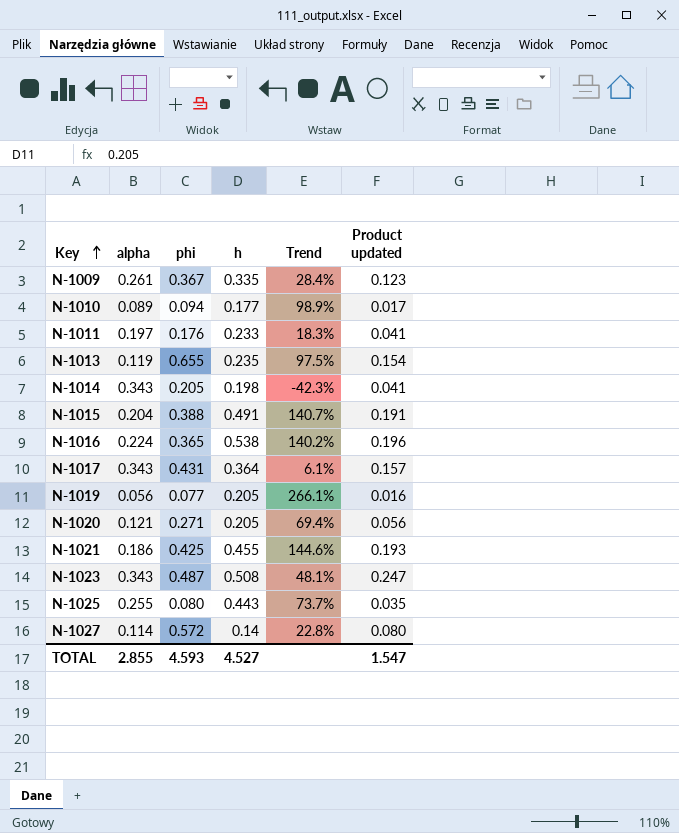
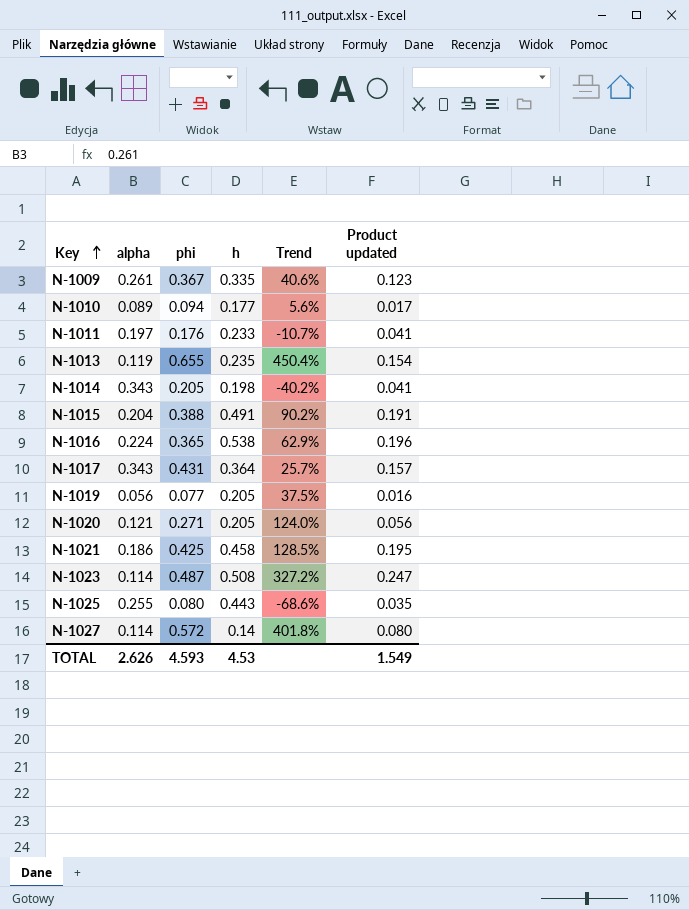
column Trend | formula: ([h] - [alpha]) / [alpha] -> ([phi] - [alpha]) / [alpha]
N-1021 | h: 0.455 -> 0.458
N-1021 | Product updated: 0.193 -> 0.195
N-1023 | alpha: 0.343 -> 0.114
TOTAL | alpha: 2.855 -> 2.626
TOTAL | h: 4.527 -> 4.53
TOTAL | Product updated: 1.547 -> 1.549

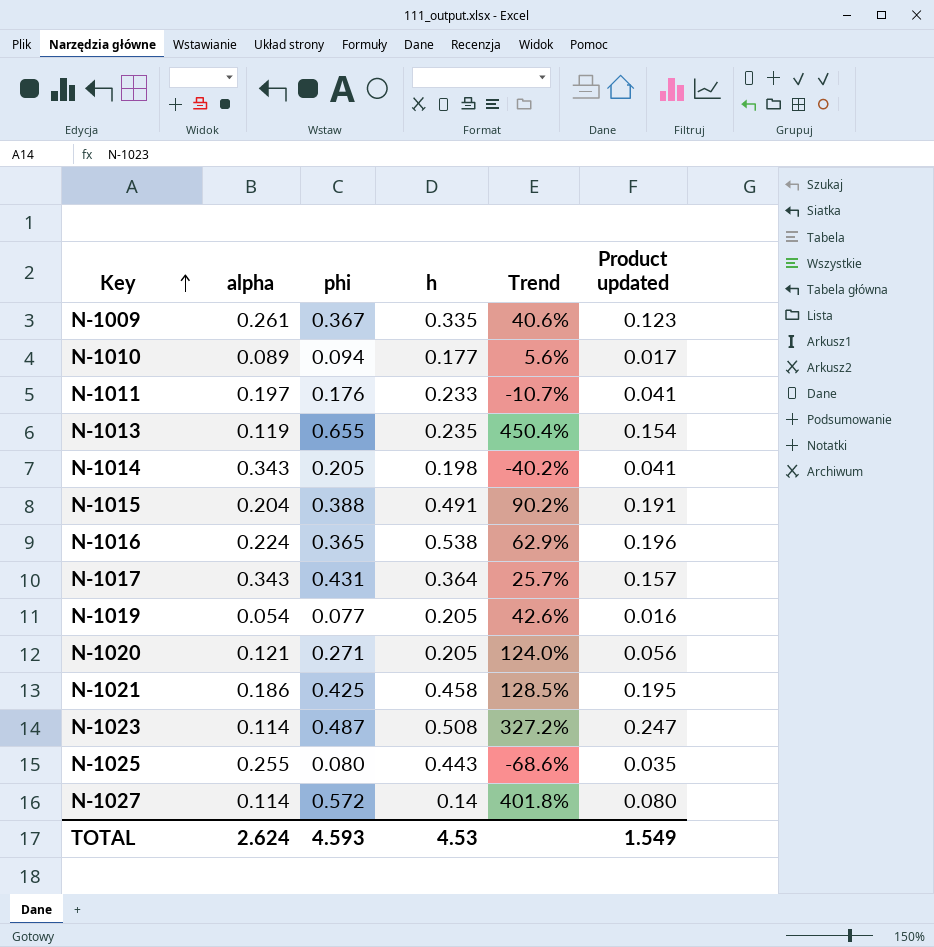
N-1019 | alpha: 0.056 -> 0.054
N-1019 | Trend: 37.5% -> 42.6%
TOTAL | alpha: 2.626 -> 2.624

